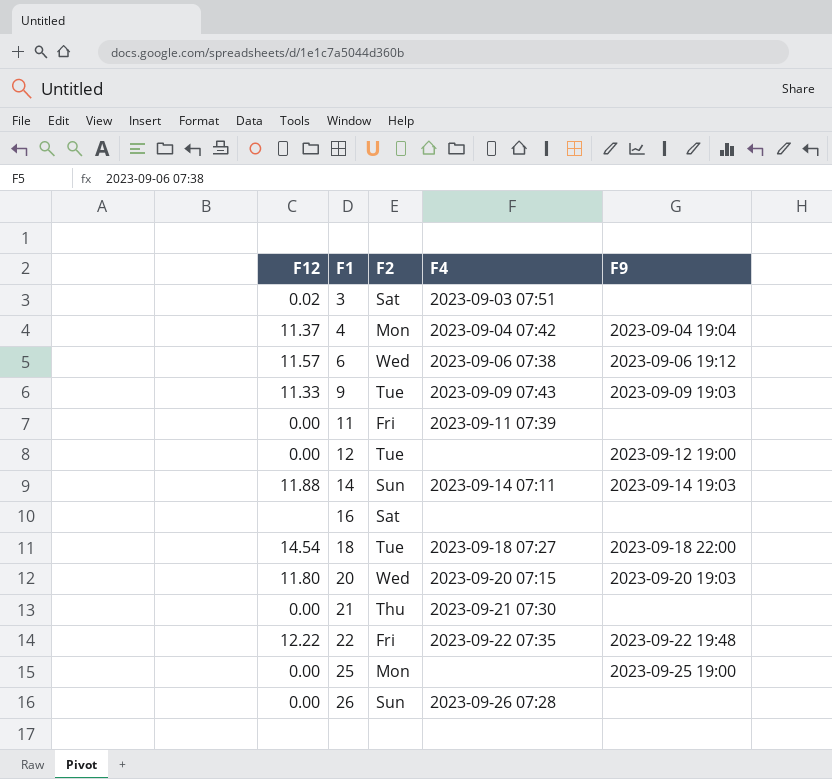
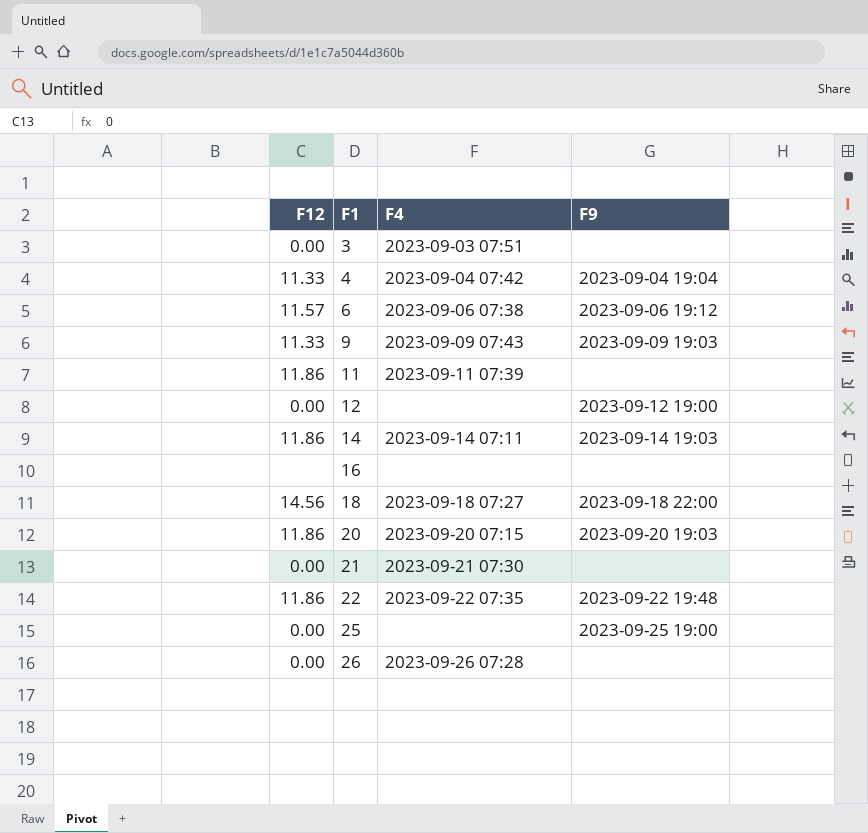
column F2 | position: 3 -> none
3 | F12: 0.02 -> 0.00
4 | F12: 11.37 -> 11.33
11 | F12: 0.00 -> 11.86
14 | F12: 11.88 -> 11.86
18 | F12: 14.54 -> 14.56
20 | F12: 11.80 -> 11.86
22 | F12: 12.22 -> 11.86

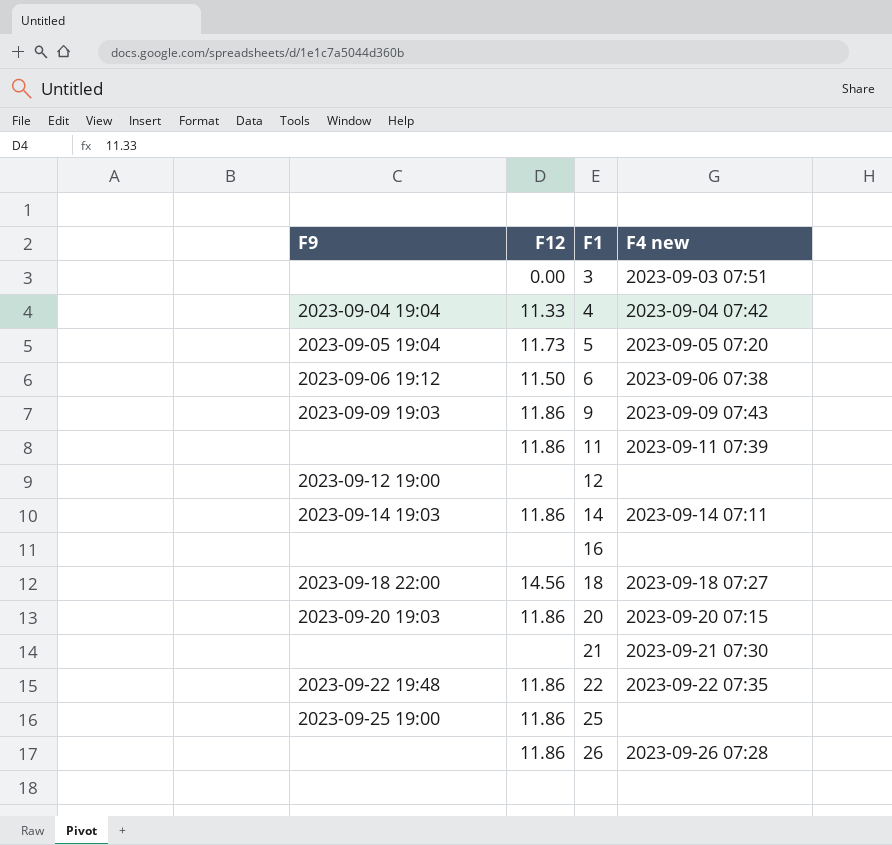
column F9 | position: 4 -> 1
column name: F4 -> F4 new
row 5: none -> 2023-09-05 19:04 | 11.73 | 2023-09-05 07:20
6 | F12: 11.57 -> 11.50
9 | F12: 11.33 -> 11.86
12 | F12: 0.00 -> none
21 | F12: 0.00 -> none
25 | F12: 0.00 -> 11.86
26 | F12: 0.00 -> 11.86

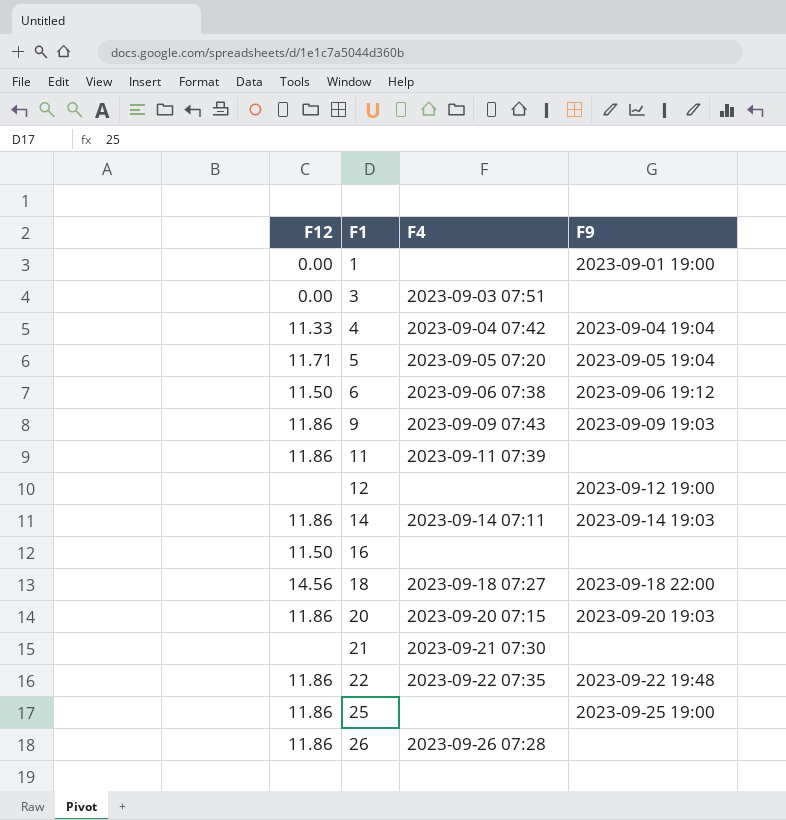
column name: F4 new -> F4
column F9 | position: 1 -> 4
row 1: none -> 0.00 | none | 2023-09-01 19:00
5 | F12: 11.73 -> 11.71
16 | F12: none -> 11.50

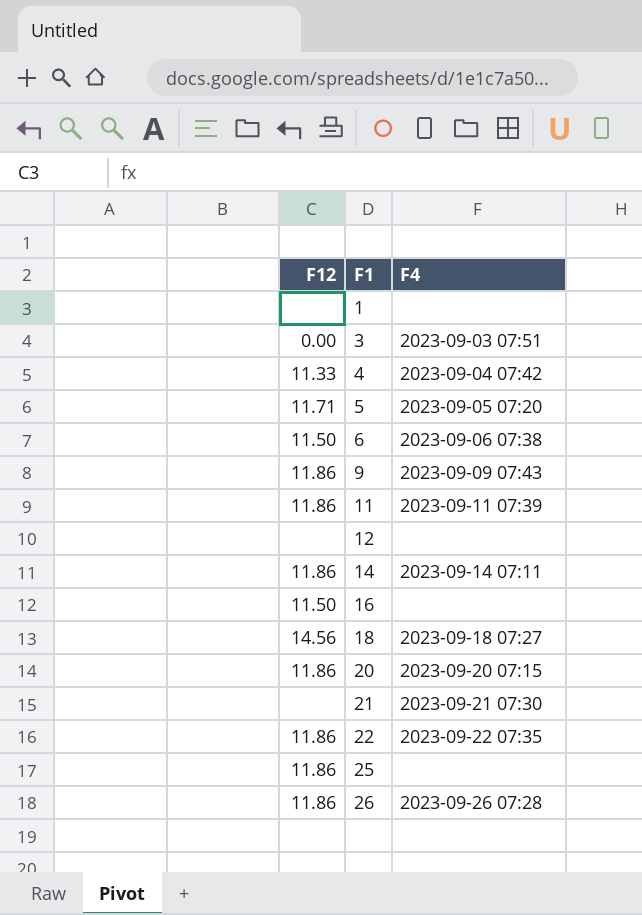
column F9 | position: 4 -> none
1 | F12: 0.00 -> none

